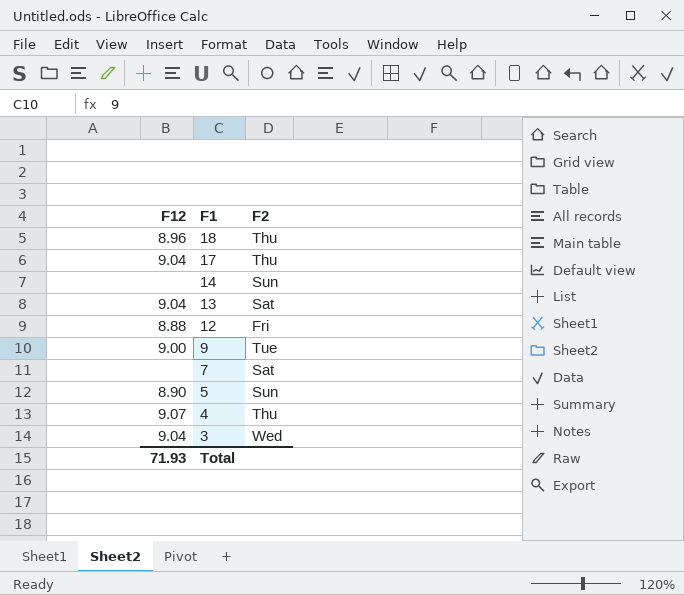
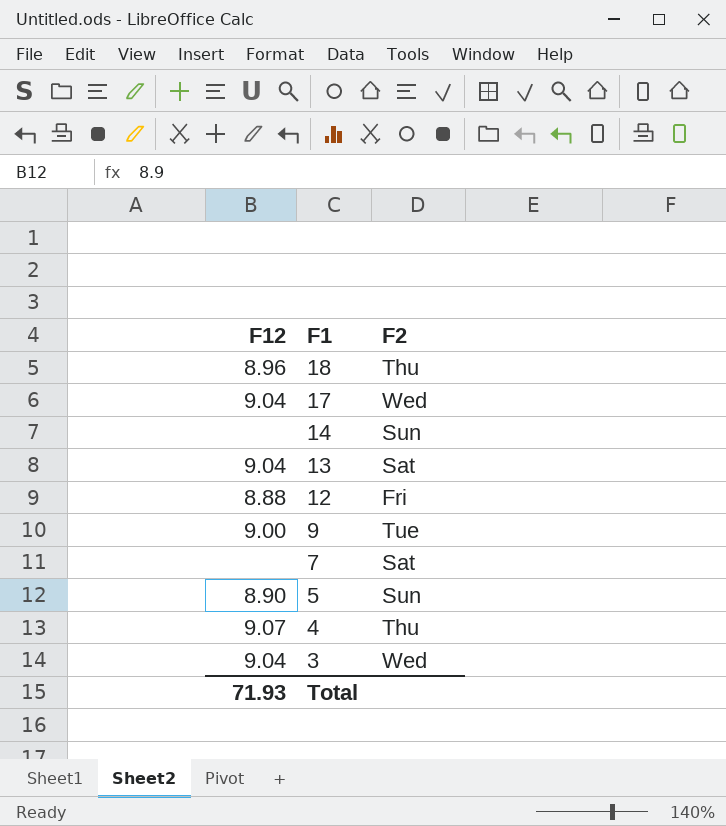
17 | F2: Thu -> Wed

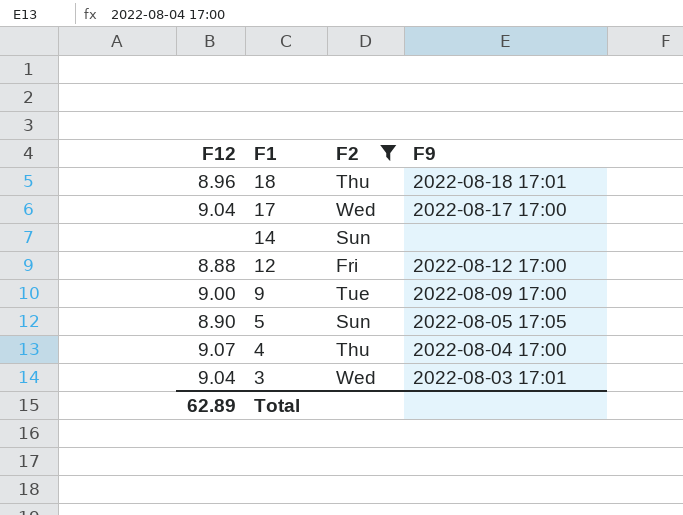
filter: none -> F2 != Sat
column F9 | position: none -> 4
Total | F12: 71.93 -> 62.89

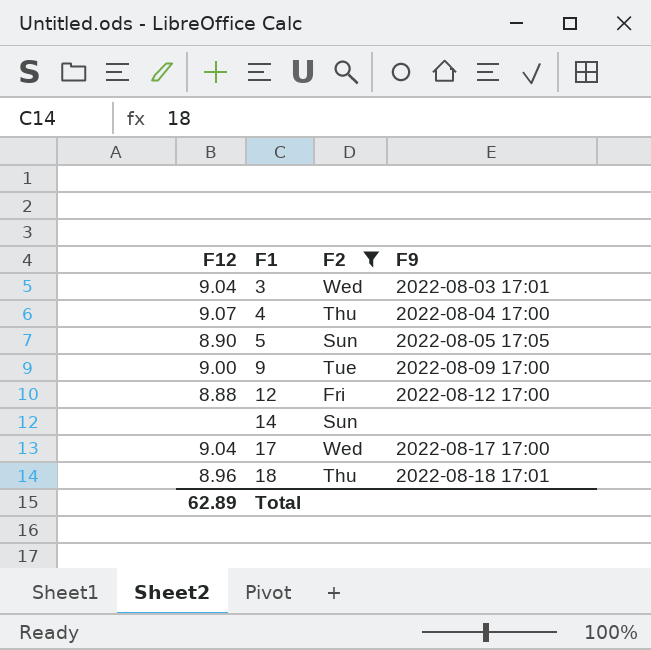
row order: F1 descending -> F1 ascending

